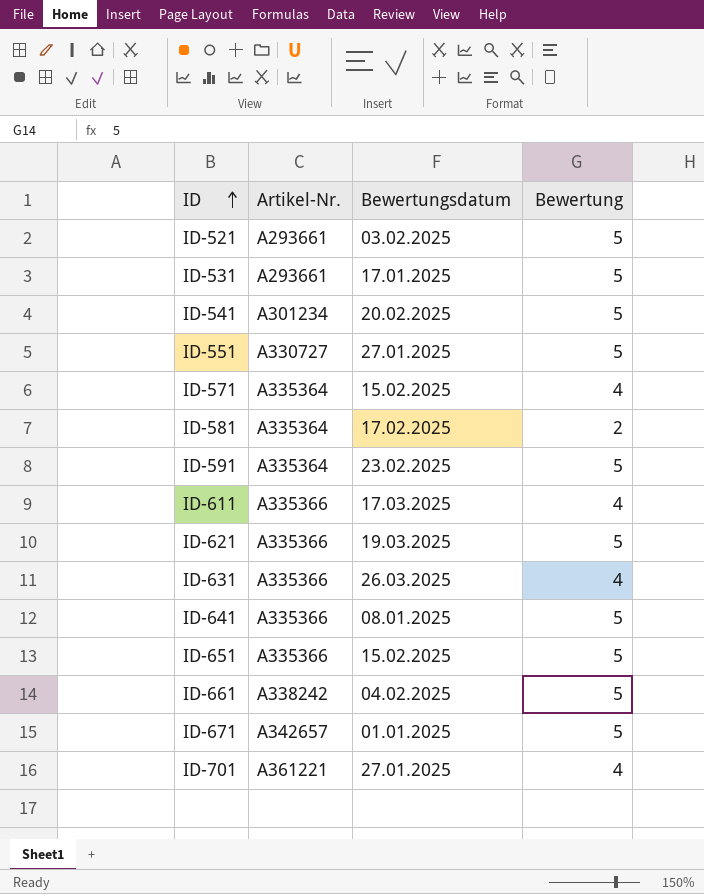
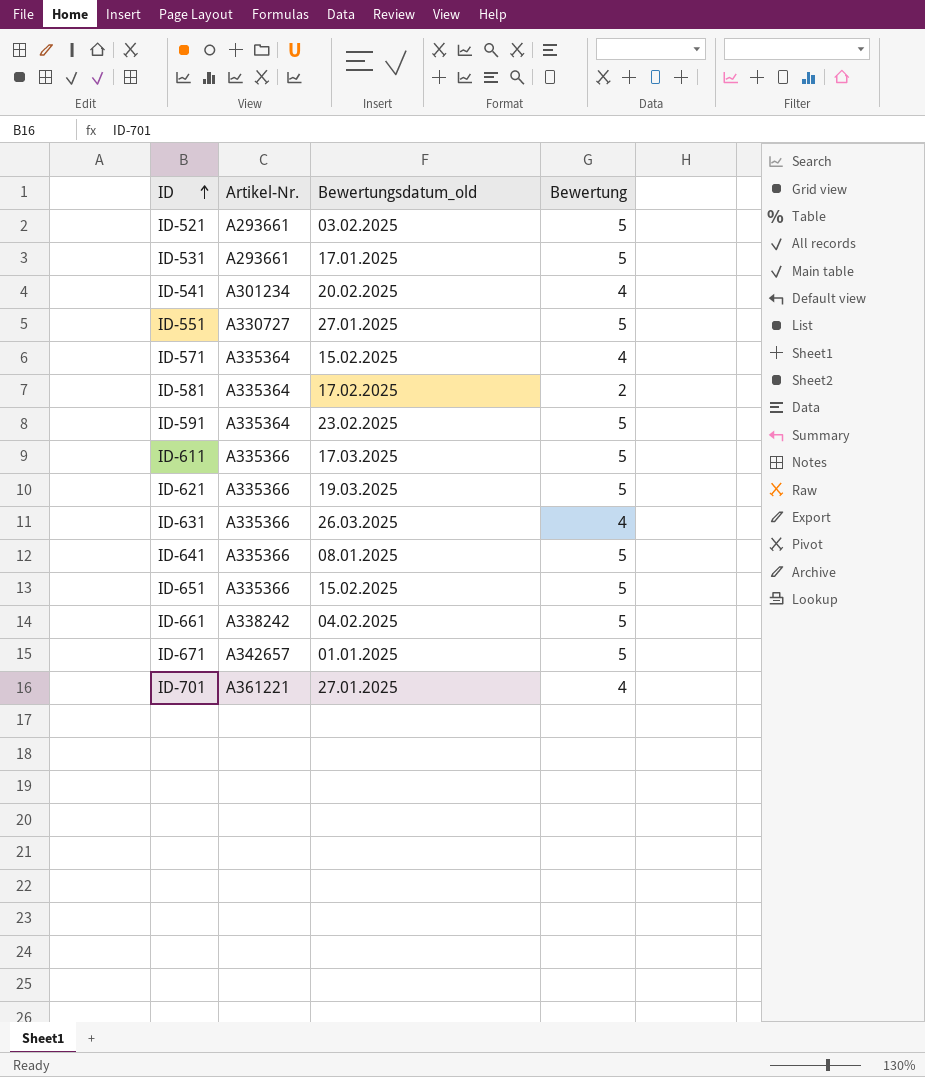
column name: Bewertungsdatum -> Bewertungsdatum_old
ID-541 | Bewertung: 5 -> 4
ID-611 | Bewertung: 4 -> 5

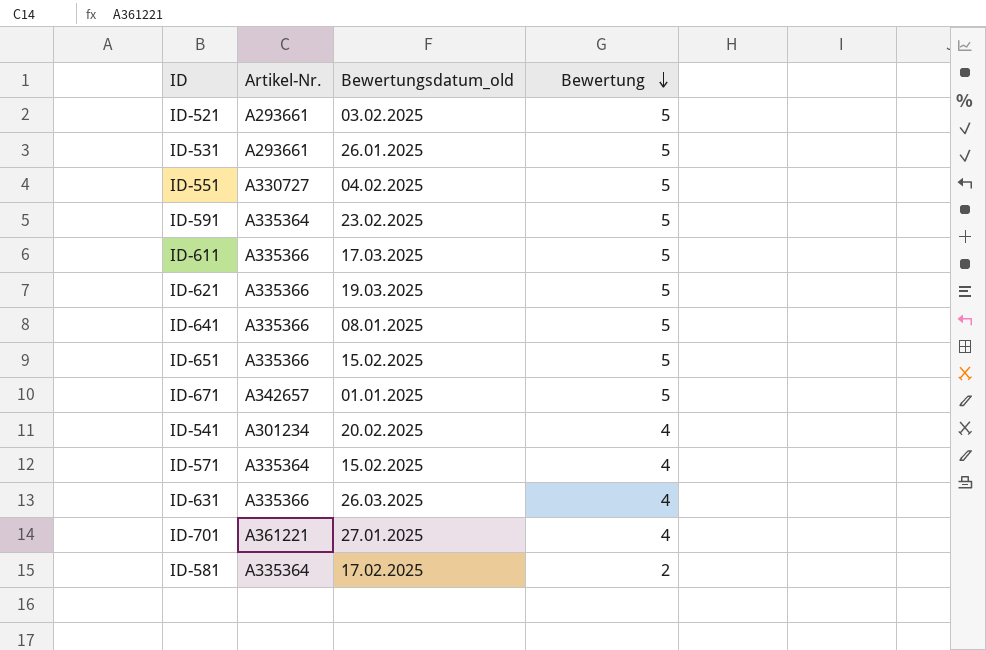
row order: ID ascending -> Bewertung descending
row ID-661: A338242 | 04.02.2025 | 5 -> none
ID-531 | Bewertungsdatum_old: 17.01.2025 -> 26.01.2025
ID-551 | Bewertungsdatum_old: 27.01.2025 -> 04.02.2025

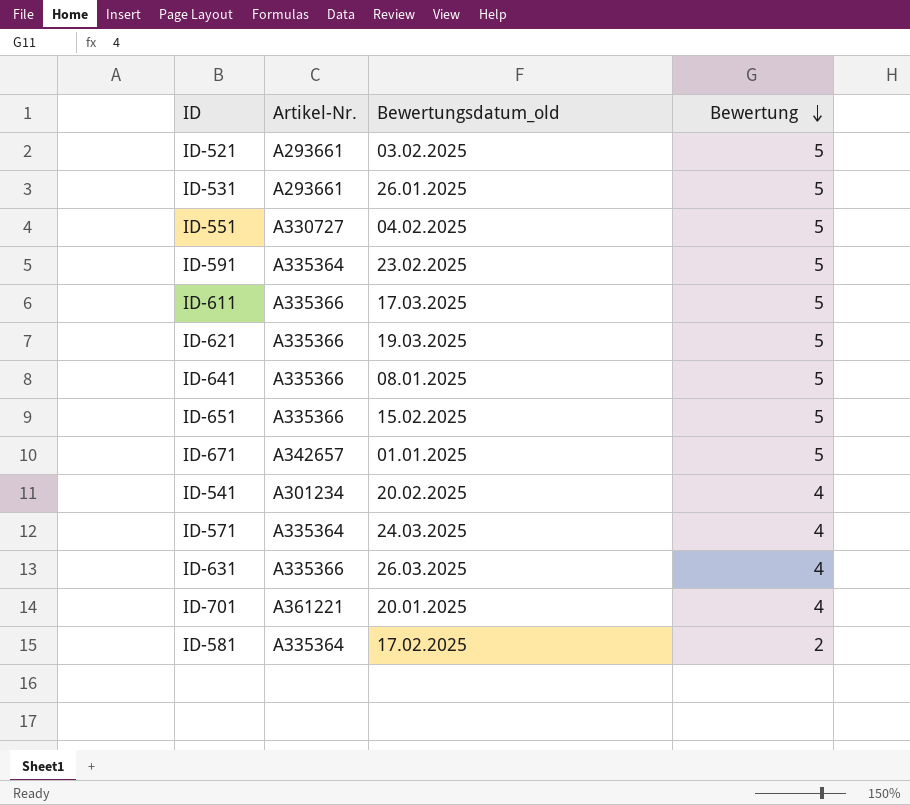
ID-571 | Bewertungsdatum_old: 15.02.2025 -> 24.03.2025
ID-701 | Bewertungsdatum_old: 27.01.2025 -> 20.01.2025

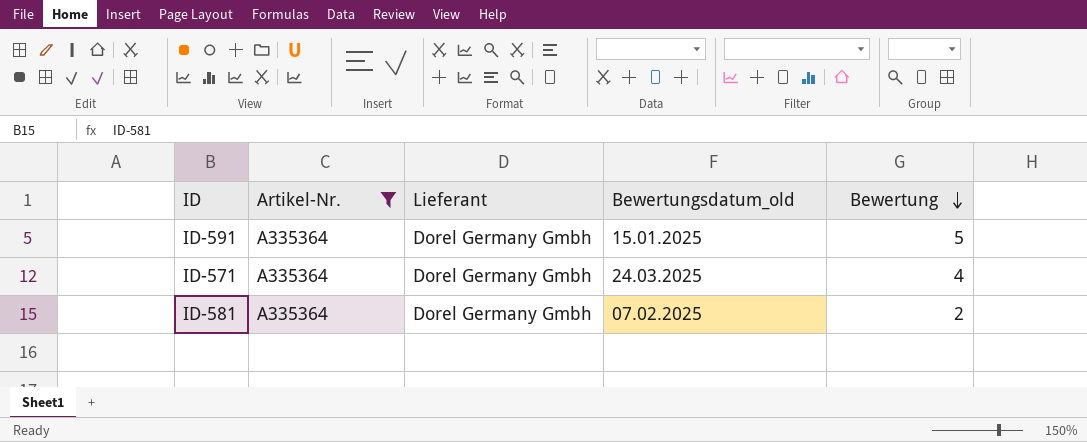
filter: none -> Artikel-Nr. = A335364
column Lieferant | position: none -> 3
ID-591 | Bewertungsdatum_old: 23.02.2025 -> 15.01.2025
ID-581 | Bewertungsdatum_old: 17.02.2025 -> 07.02.2025

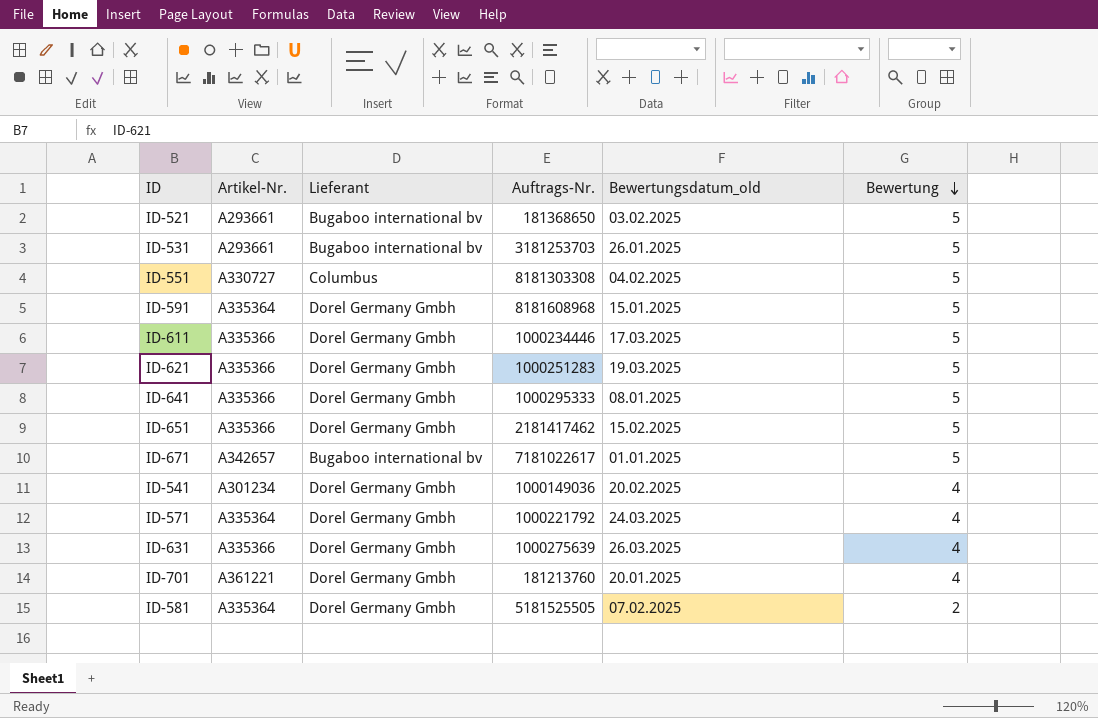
filter: Artikel-Nr. = A335364 -> none
column Auftrags-Nr. | position: none -> 4

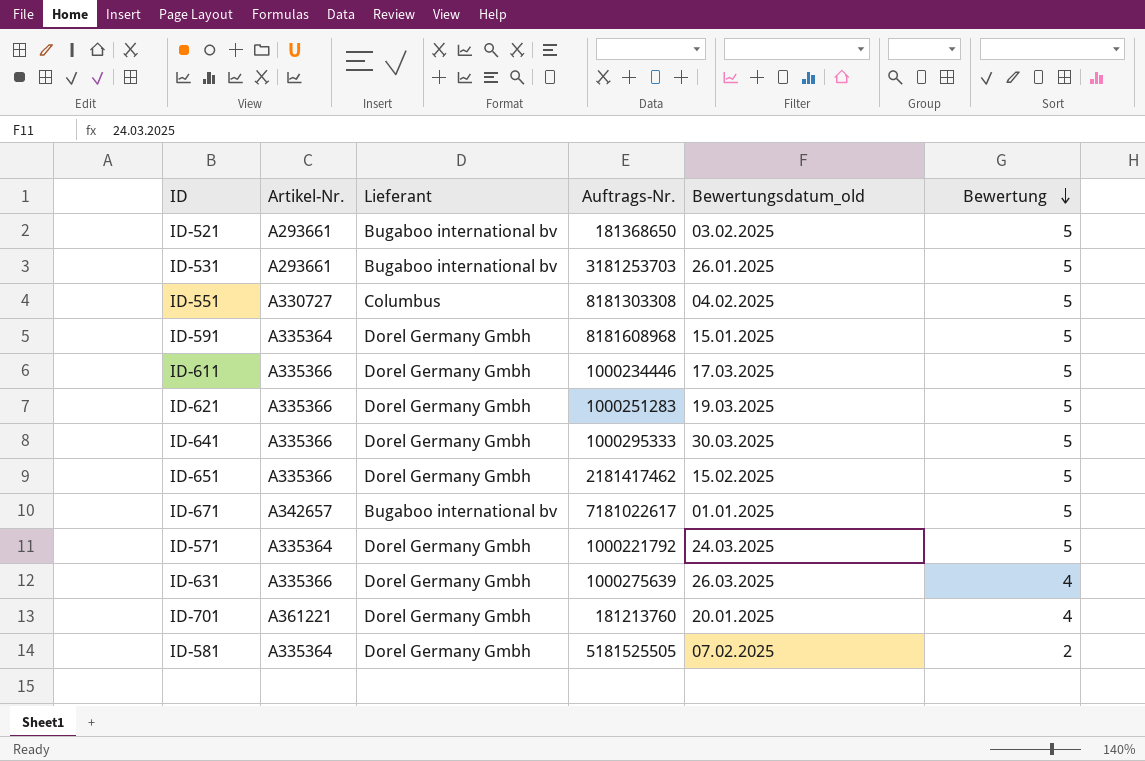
row ID-541: A301234 | Dorel Germany Gmbh | 1000149036 | 20.02.2025 | 4 -> none
ID-641 | Bewertungsdatum_old: 08.01.2025 -> 30.03.2025
ID-571 | Bewertung: 4 -> 5

